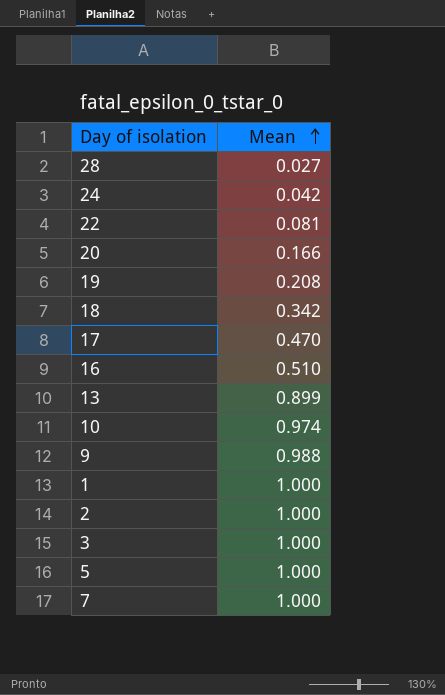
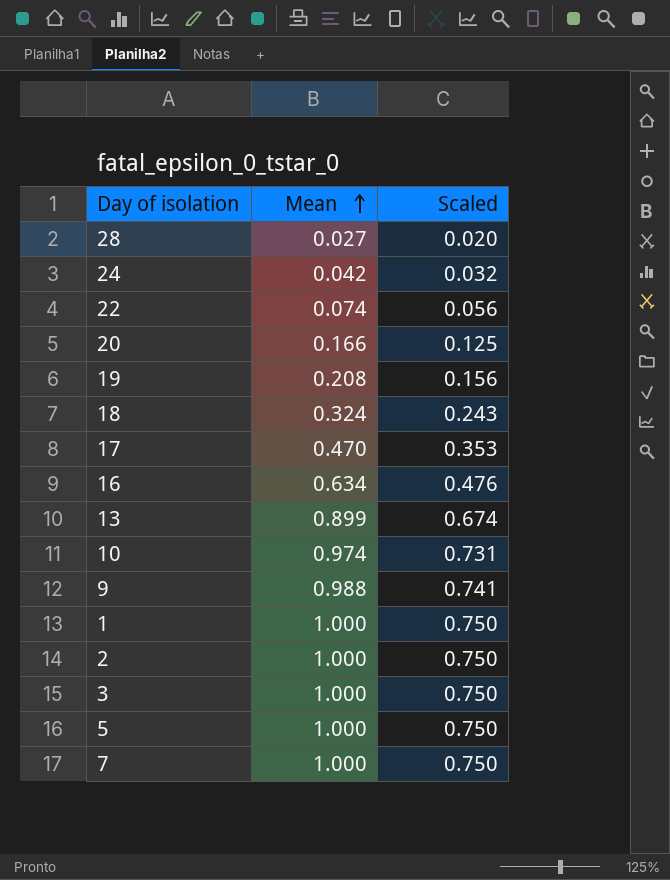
column Scaled | formula: none -> [Mean] * 0.75
22 | Mean: 0.081 -> 0.074
18 | Mean: 0.342 -> 0.324
16 | Mean: 0.510 -> 0.634

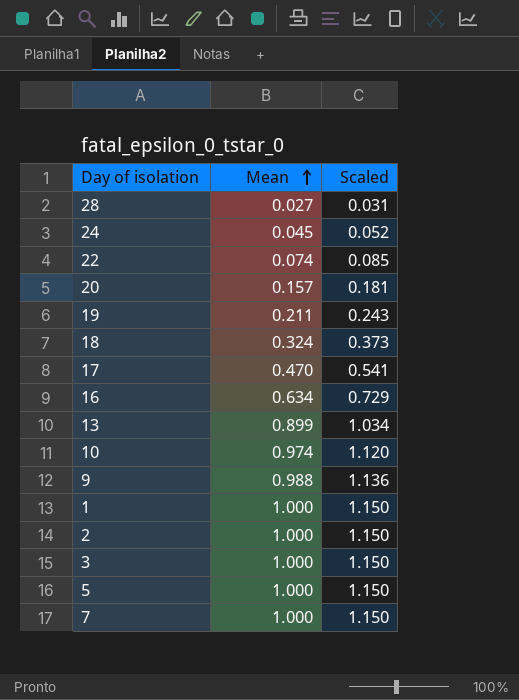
column Scaled | formula: [Mean] * 0.75 -> [Mean] * 1.15
24 | Mean: 0.042 -> 0.045
20 | Mean: 0.166 -> 0.157
19 | Mean: 0.208 -> 0.211

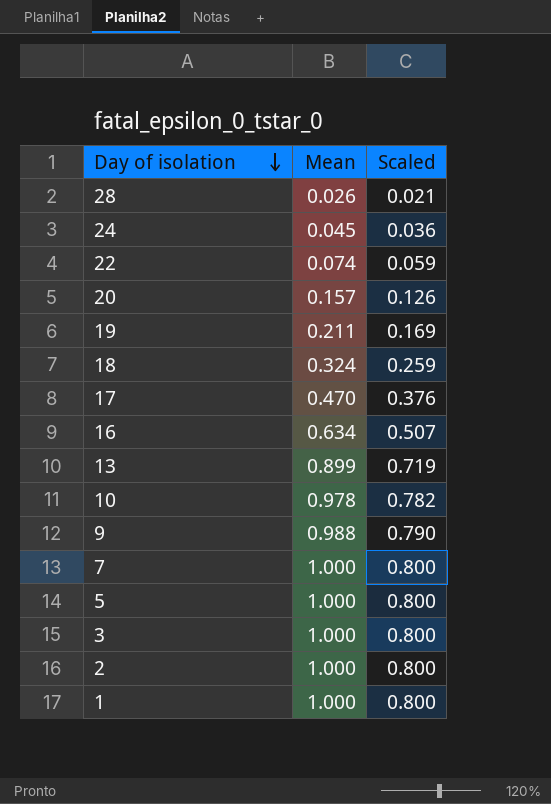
row order: Mean ascending -> Day of isolation descending
column Scaled | formula: [Mean] * 1.15 -> [Mean] * 0.8
28 | Mean: 0.027 -> 0.026
10 | Mean: 0.974 -> 0.978

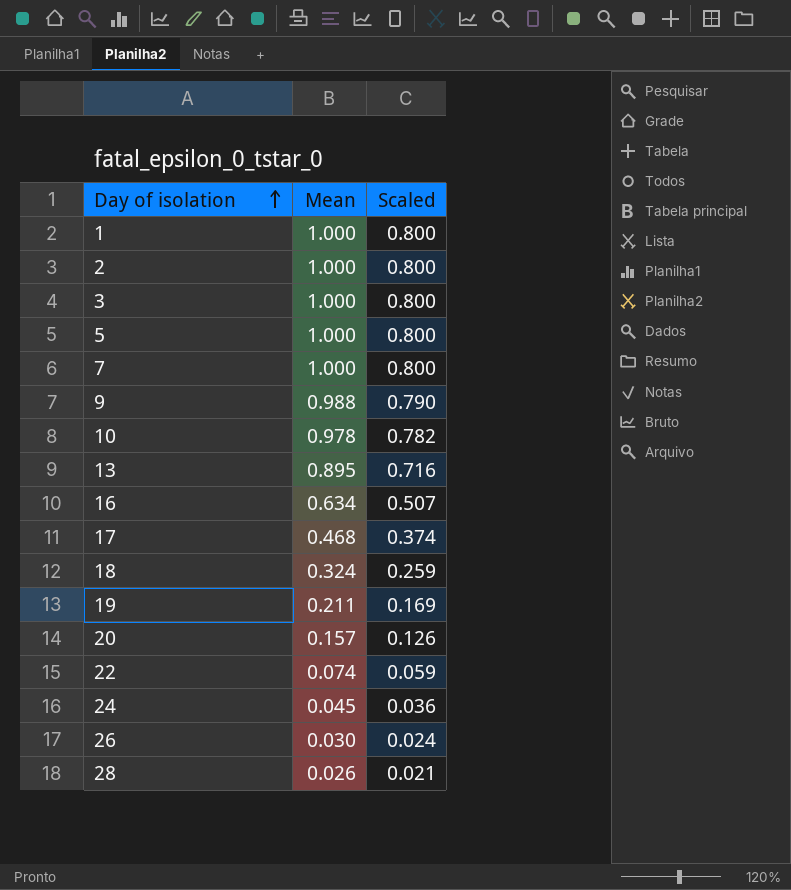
row order: Day of isolation descending -> Day of isolation ascending
13 | Mean: 0.899 -> 0.895
13 | Scaled: 0.719 -> 0.716
17 | Mean: 0.470 -> 0.468
17 | Scaled: 0.376 -> 0.374
row 26: none -> 0.030 | 0.024

